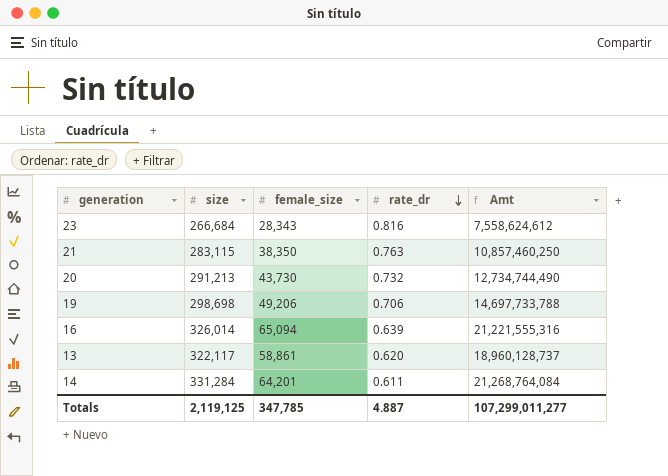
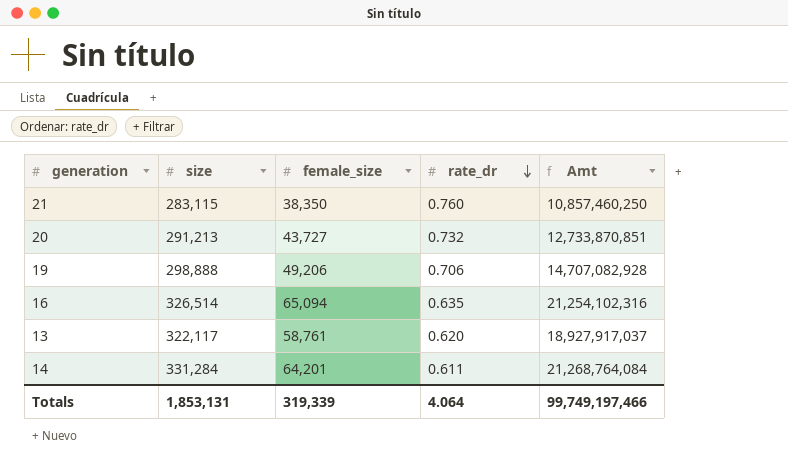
row 23: 266,684 | 28,343 | 0.816 | 7,558,624,612 -> none
21 | rate_dr: 0.763 -> 0.760
20 | female_size: 43,730 -> 43,727
20 | Amt: 12,734,744,490 -> 12,733,870,851
19 | size: 298,698 -> 298,888
19 | Amt: 14,697,733,788 -> 14,707,082,928
16 | size: 326,014 -> 326,514
16 | rate_dr: 0.639 -> 0.635
16 | Amt: 21,221,555,316 -> 21,254,102,316
13 | female_size: 58,861 -> 58,761
13 | Amt: 18,960,128,737 -> 18,927,917,037
Totals | size: 2,119,125 -> 1,853,131
Totals | female_size: 347,785 -> 319,339
Totals | rate_dr: 4.887 -> 4.064
Totals | Amt: 107,299,011,277 -> 99,749,197,466

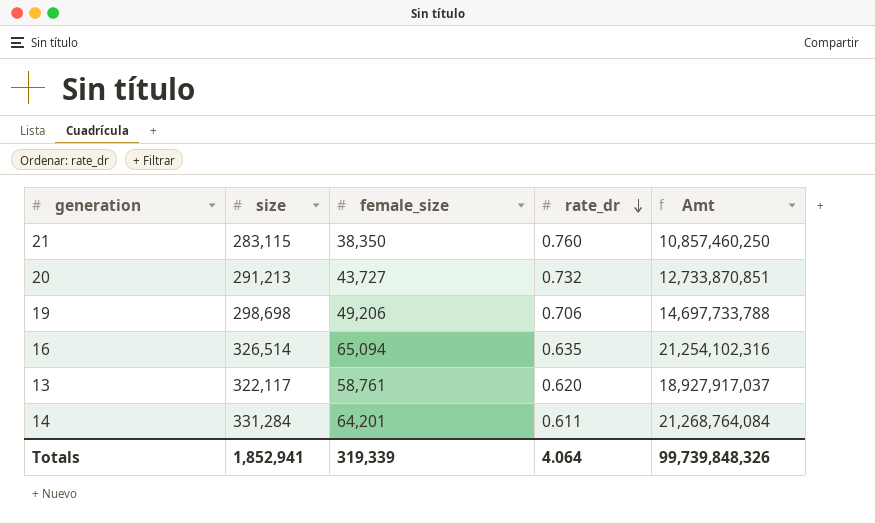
19 | size: 298,888 -> 298,698
19 | Amt: 14,707,082,928 -> 14,697,733,788
Totals | size: 1,853,131 -> 1,852,941
Totals | Amt: 99,749,197,466 -> 99,739,848,326

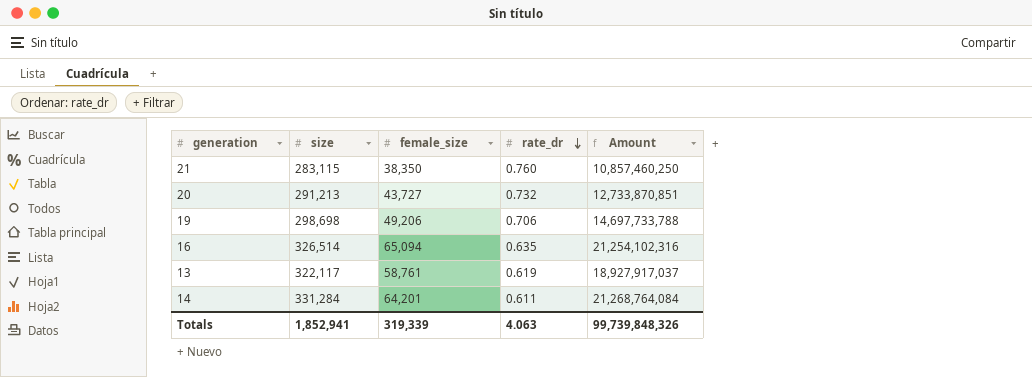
column name: Amt -> Amount
13 | rate_dr: 0.620 -> 0.619
Totals | rate_dr: 4.064 -> 4.063

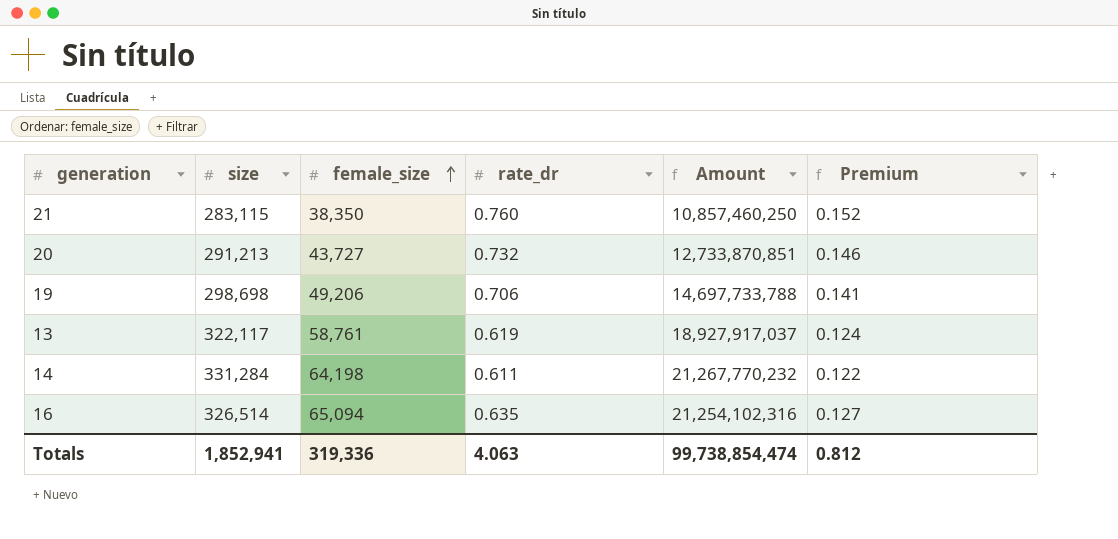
row order: rate_dr descending -> female_size ascending
column Premium | formula: none -> [rate_dr] * 0.2
14 | female_size: 64,201 -> 64,198
14 | Amount: 21,268,764,084 -> 21,267,770,232
Totals | female_size: 319,339 -> 319,336
Totals | Amount: 99,739,848,326 -> 99,738,854,474

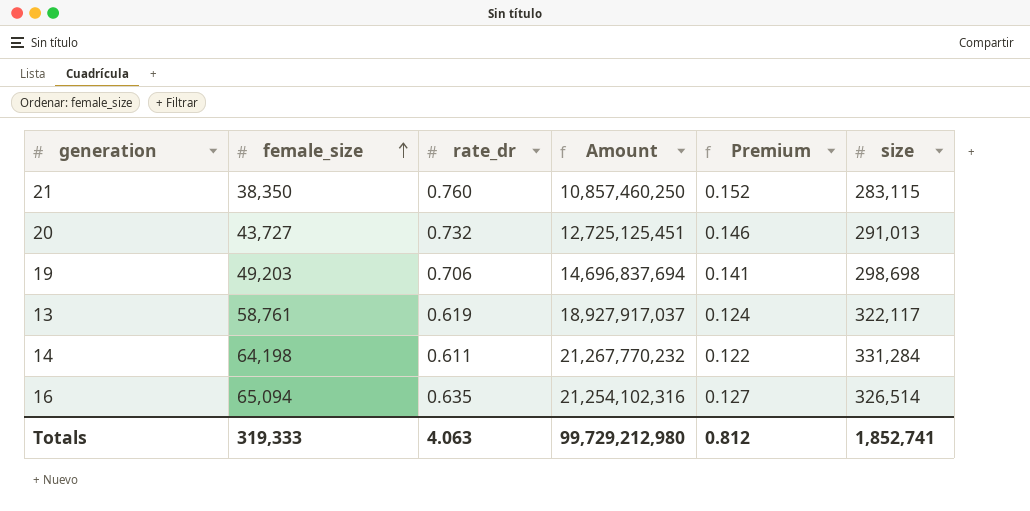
column size | position: 2 -> 6
20 | Amount: 12,733,870,851 -> 12,725,125,451
20 | size: 291,213 -> 291,013
19 | female_size: 49,206 -> 49,203
19 | Amount: 14,697,733,788 -> 14,696,837,694
Totals | female_size: 319,336 -> 319,333
Totals | Amount: 99,738,854,474 -> 99,729,212,980
Totals | size: 1,852,941 -> 1,852,741

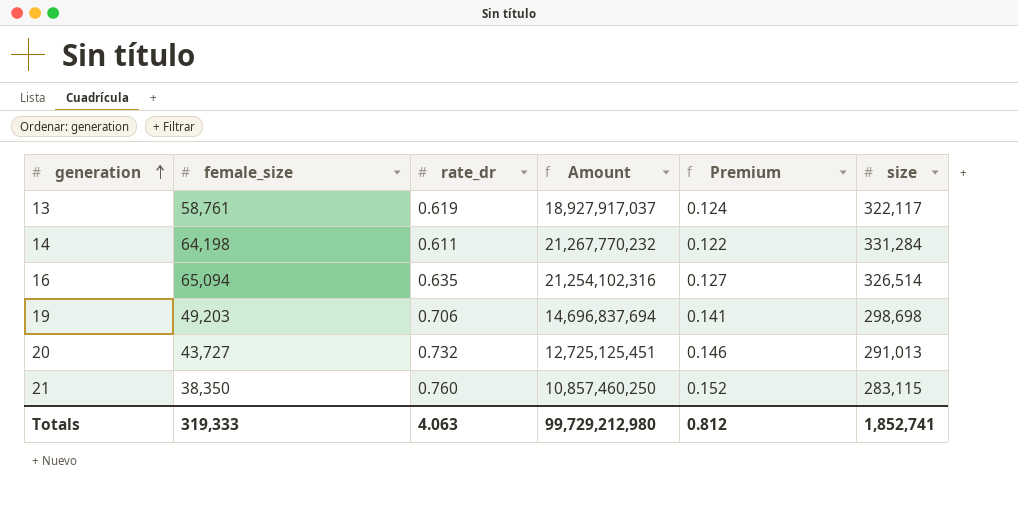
row order: female_size ascending -> generation ascending

